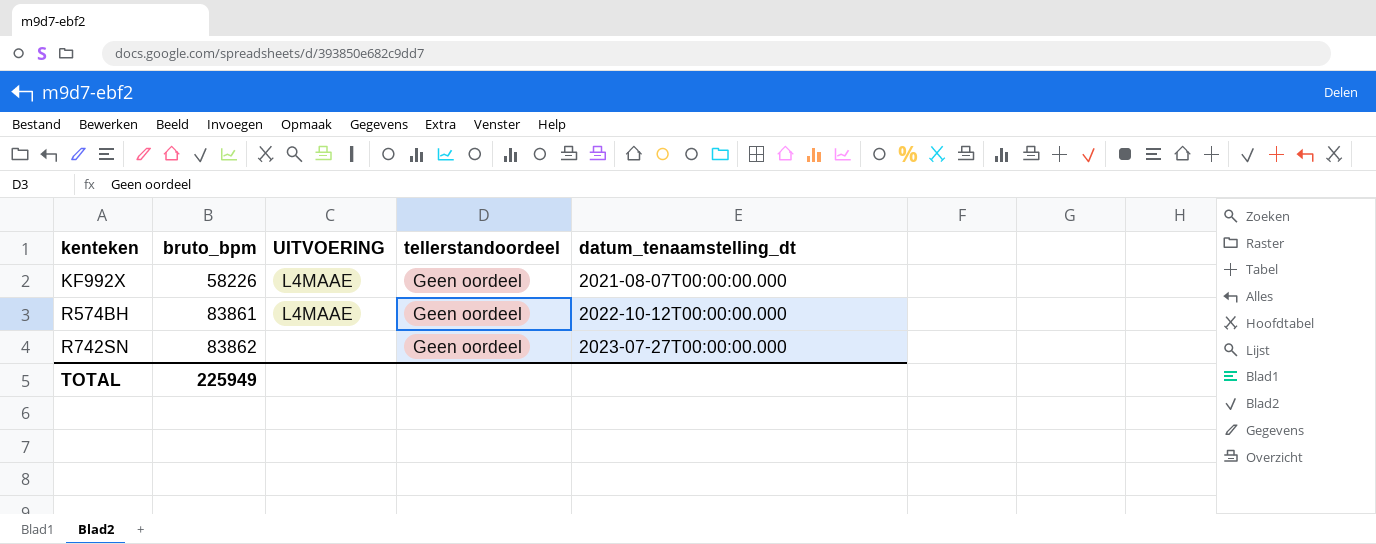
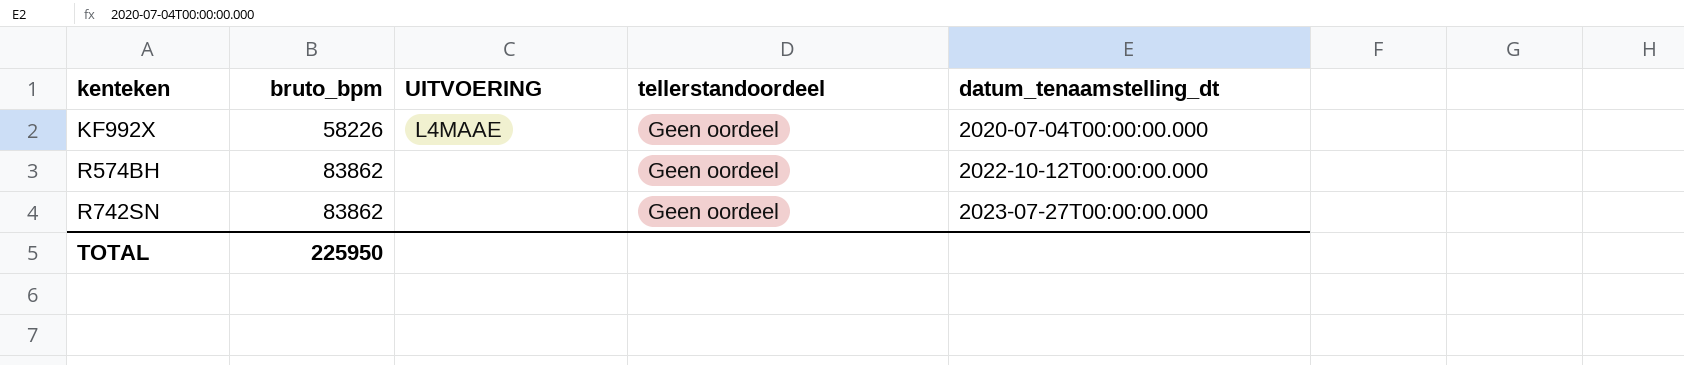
KF992X | datum_tenaamstelling_dt: 2021-08-07T00:00:00.000 -> 2020-07-04T00:00:00.000
R574BH | bruto_bpm: 83861 -> 83862
R574BH | UITVOERING: L4MAAE -> none
TOTAL | bruto_bpm: 225949 -> 225950

